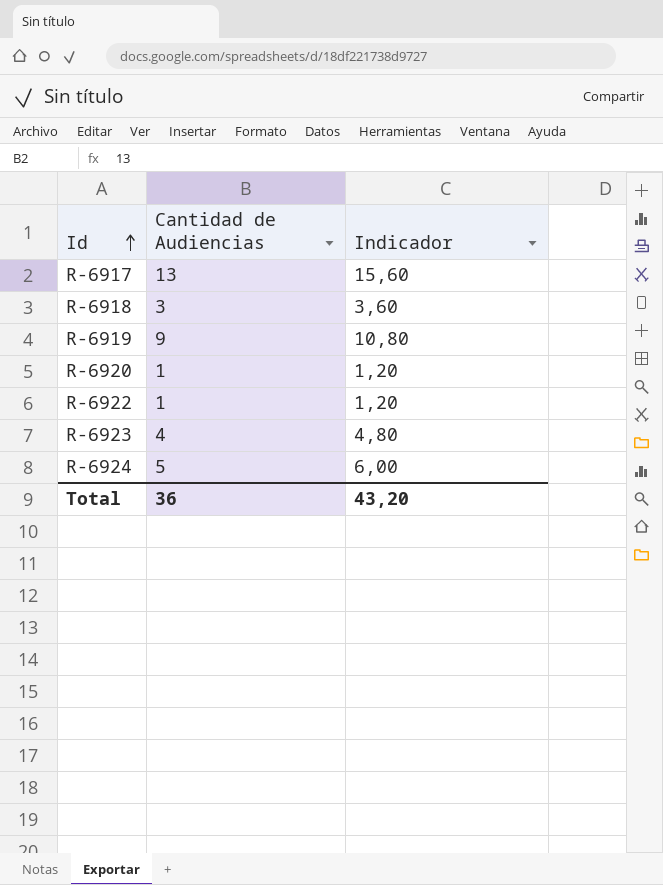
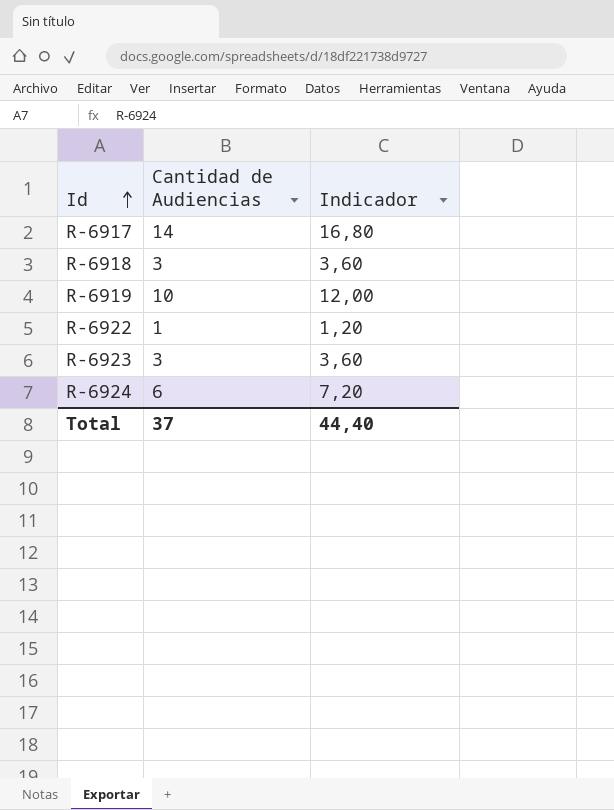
row R-6920: 1 | 1,20 -> none
R-6917 | Cantidad de Audiencias: 13 -> 14
R-6917 | Indicador: 15,60 -> 16,80
R-6919 | Cantidad de Audiencias: 9 -> 10
R-6919 | Indicador: 10,80 -> 12,00
R-6923 | Cantidad de Audiencias: 4 -> 3
R-6923 | Indicador: 4,80 -> 3,60
R-6924 | Cantidad de Audiencias: 5 -> 6
R-6924 | Indicador: 6,00 -> 7,20
Total | Cantidad de Audiencias: 36 -> 37
Total | Indicador: 43,20 -> 44,40

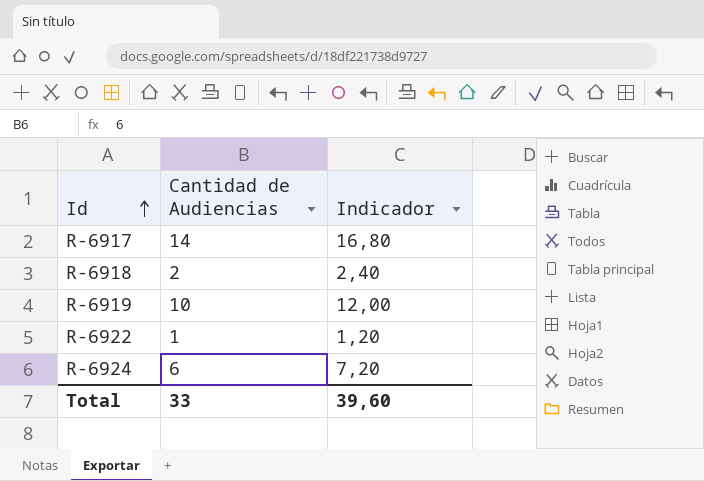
row R-6923: 3 | 3,60 -> none
R-6918 | Cantidad de Audiencias: 3 -> 2
R-6918 | Indicador: 3,60 -> 2,40
Total | Cantidad de Audiencias: 37 -> 33
Total | Indicador: 44,40 -> 39,60

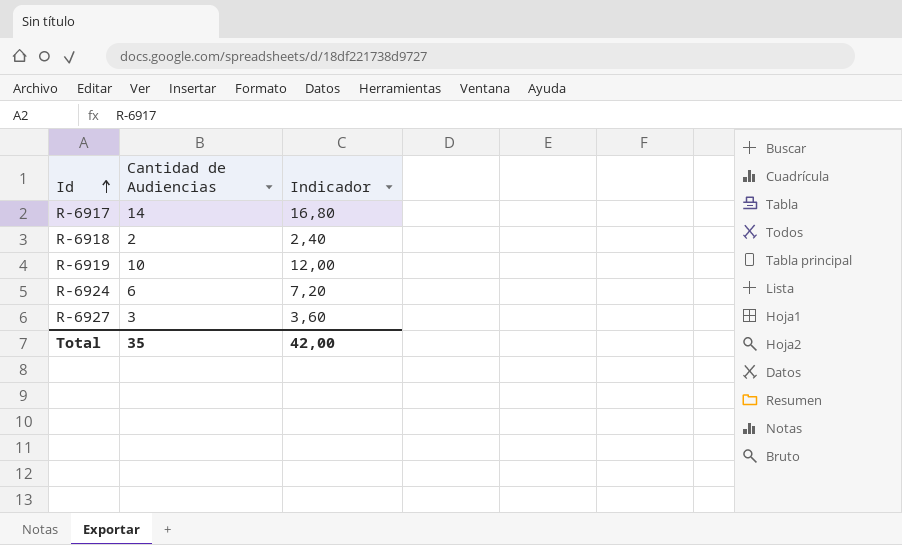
row R-6922: 1 | 1,20 -> none
row R-6927: none -> 3 | 3,60
Total | Cantidad de Audiencias: 33 -> 35
Total | Indicador: 39,60 -> 42,00

